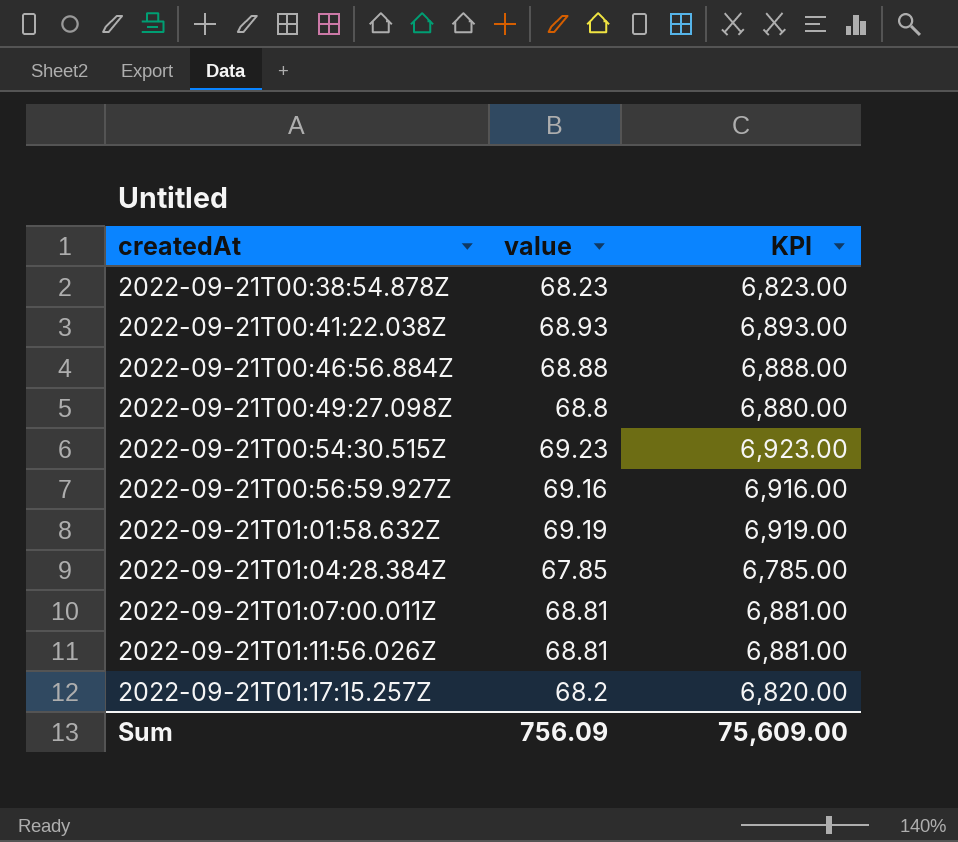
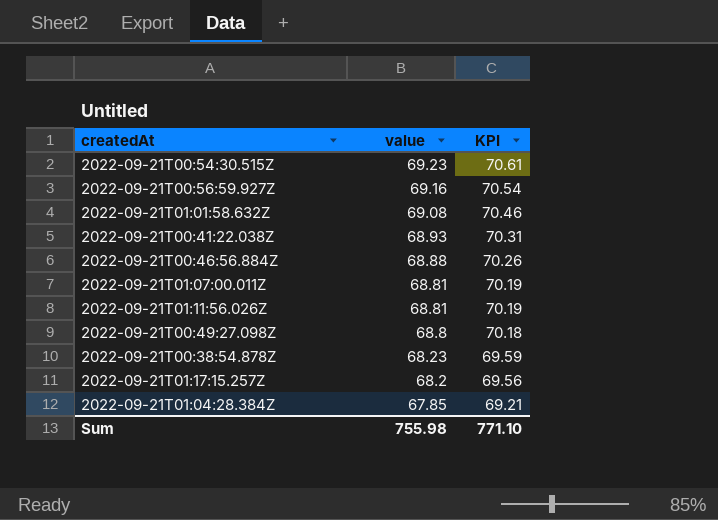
row order: createdAt ascending -> value descending
column KPI | formula: [value] * 100 -> [value] * 1.02
2022-09-21T01:01:58.632Z | value: 69.19 -> 69.08
Sum | value: 756.09 -> 755.98
Sum | KPI: 75,609.00 -> 771.10

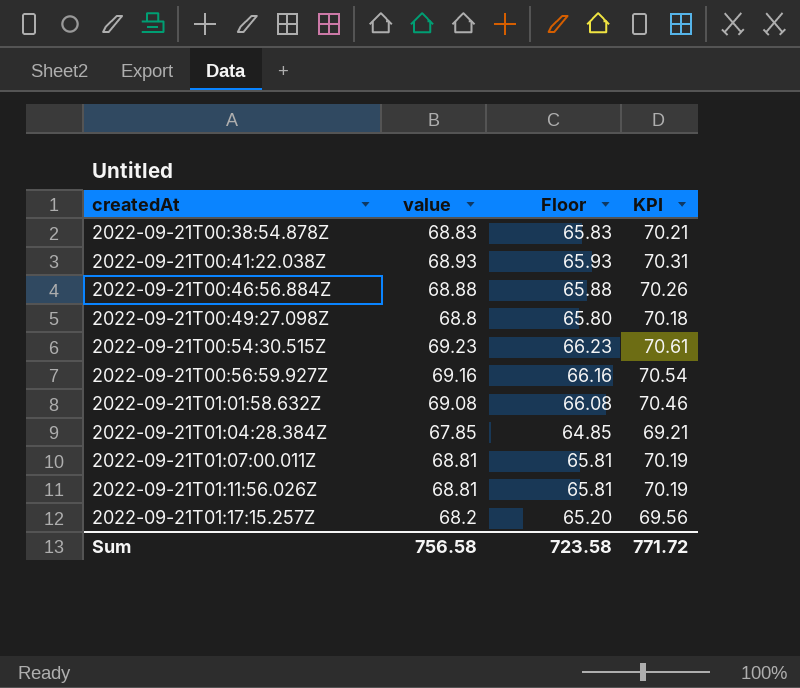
row order: value descending -> createdAt ascending
column Floor | formula: none -> [value] - 3
2022-09-21T00:38:54.878Z | value: 68.23 -> 68.83
2022-09-21T00:38:54.878Z | KPI: 69.59 -> 70.21
Sum | value: 755.98 -> 756.58
Sum | KPI: 771.10 -> 771.72

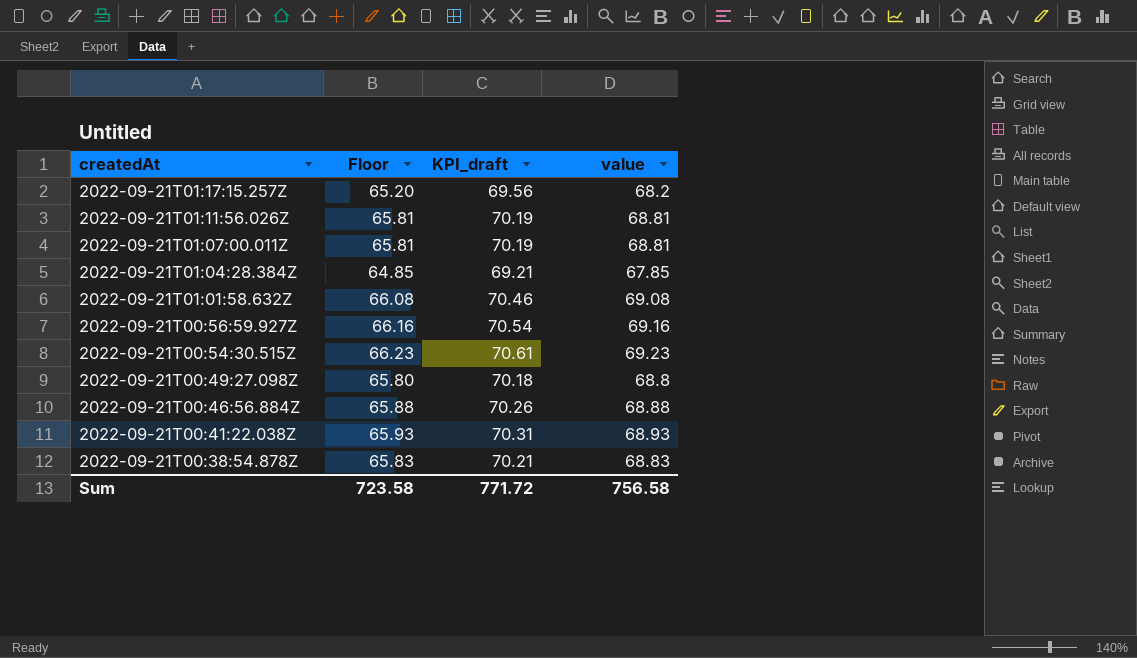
row order: createdAt ascending -> createdAt descending
column name: KPI -> KPI_draft
column value | position: 2 -> 4

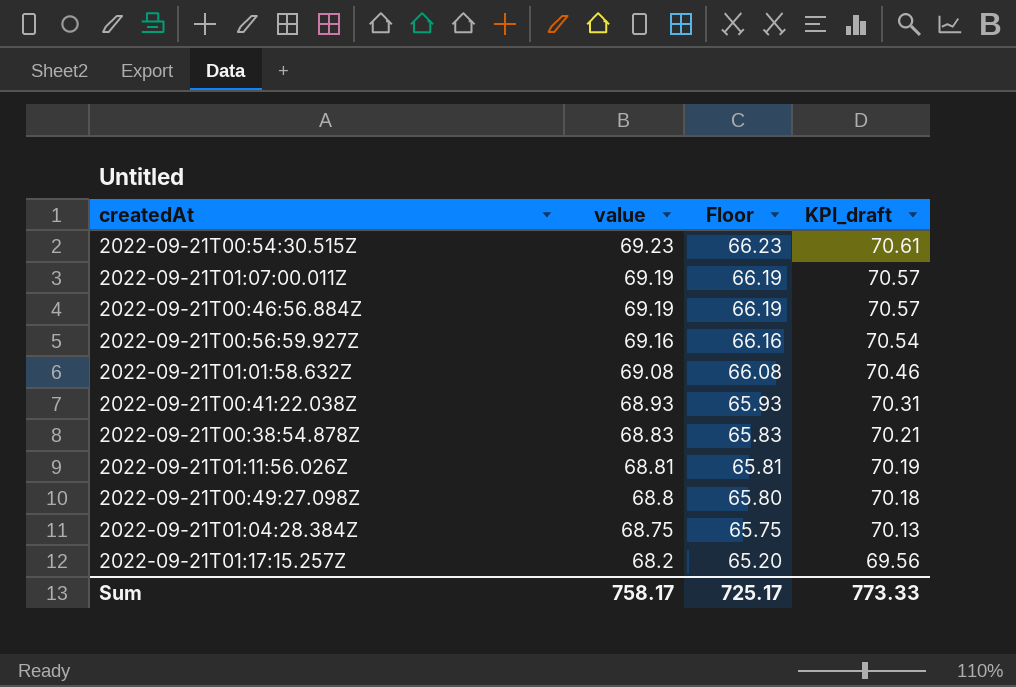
row order: createdAt descending -> value descending
column value | position: 4 -> 2
2022-09-21T01:07:00.011Z | value: 68.81 -> 69.19
2022-09-21T01:07:00.011Z | Floor: 65.81 -> 66.19
2022-09-21T01:07:00.011Z | KPI_draft: 70.19 -> 70.57
2022-09-21T00:46:56.884Z | value: 68.88 -> 69.19
2022-09-21T00:46:56.884Z | Floor: 65.88 -> 66.19
2022-09-21T00:46:56.884Z | KPI_draft: 70.26 -> 70.57
2022-09-21T01:04:28.384Z | value: 67.85 -> 68.75
2022-09-21T01:04:28.384Z | Floor: 64.85 -> 65.75
2022-09-21T01:04:28.384Z | KPI_draft: 69.21 -> 70.13
Sum | value: 756.58 -> 758.17
Sum | Floor: 723.58 -> 725.17
Sum | KPI_draft: 771.72 -> 773.33

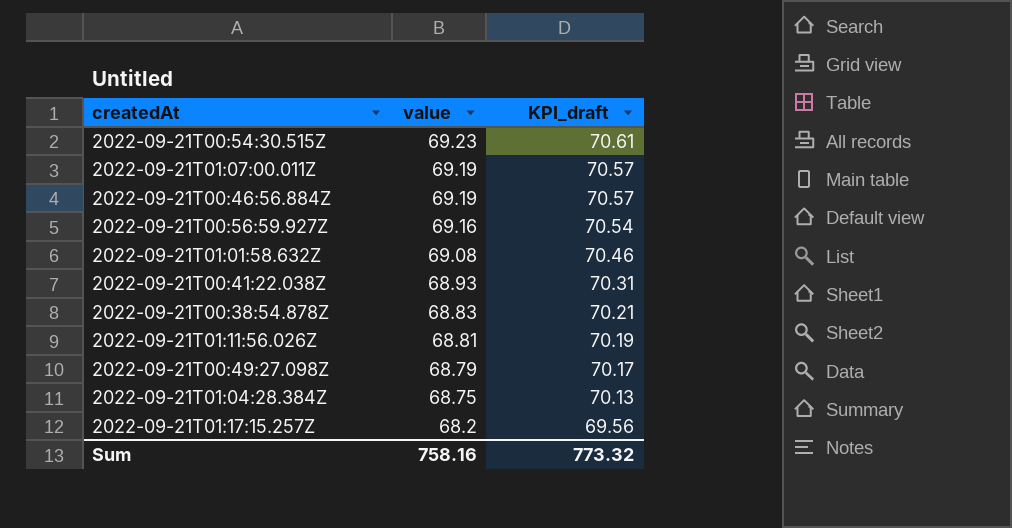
column Floor | formula: [value] - 3 -> none
2022-09-21T00:49:27.098Z | value: 68.8 -> 68.79
2022-09-21T00:49:27.098Z | KPI_draft: 70.18 -> 70.17
Sum | value: 758.17 -> 758.16
Sum | KPI_draft: 773.33 -> 773.32

